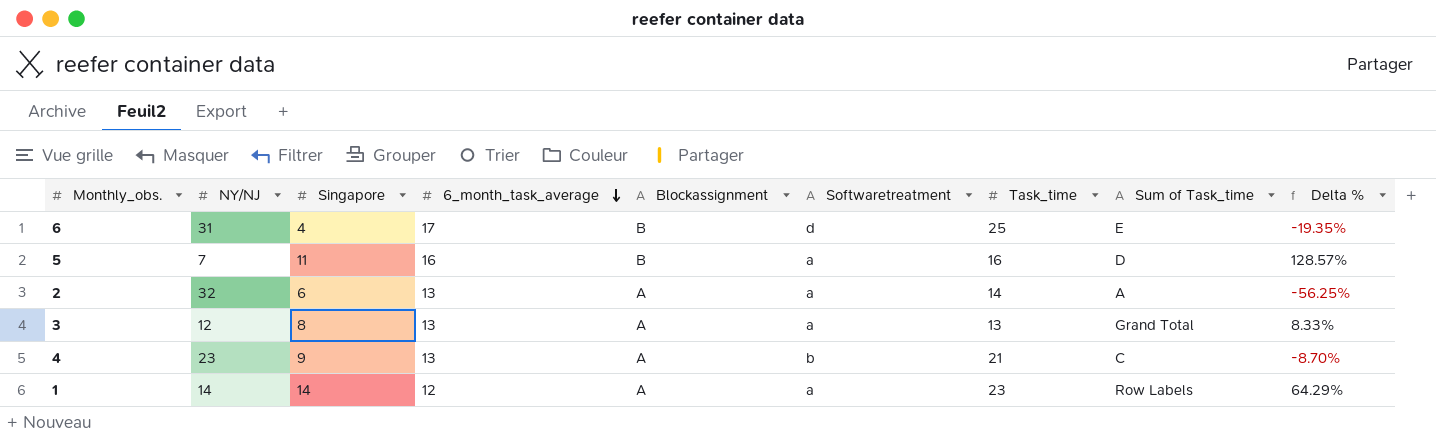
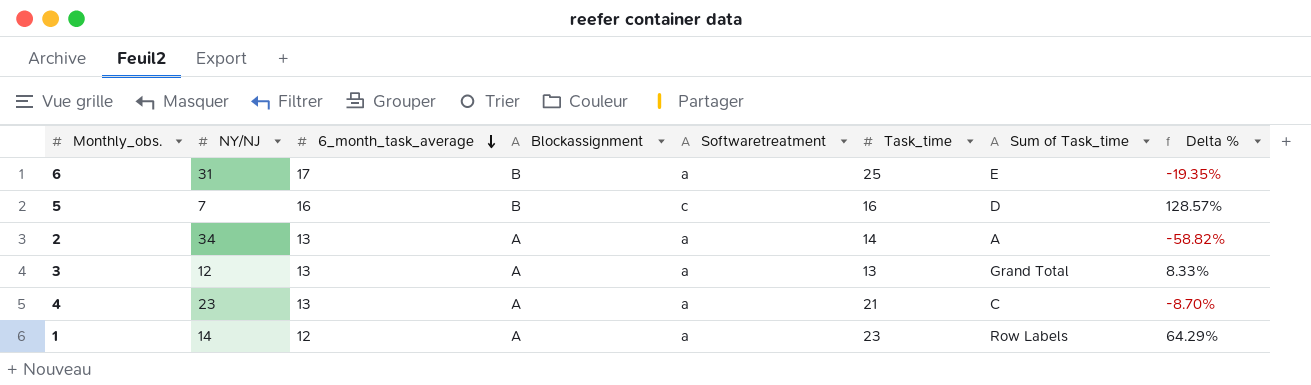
column Singapore | position: 3 -> none
6 | Softwaretreatment: d -> a
5 | Softwaretreatment: a -> c
2 | NY/NJ: 32 -> 34
2 | Delta %: -56.25% -> -58.82%
4 | Softwaretreatment: b -> a

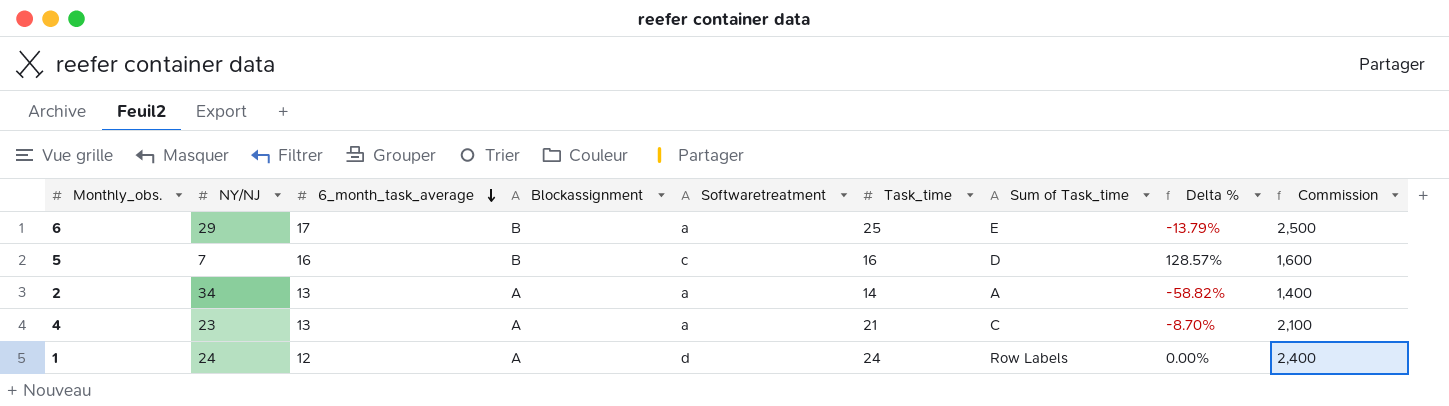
column Commission | formula: none -> [Task_time] * 100
row 3: 12 | 13 | A | a | 13 | Grand Total | 8.33% -> none
6 | NY/NJ: 31 -> 29
6 | Delta %: -19.35% -> -13.79%
1 | NY/NJ: 14 -> 24
1 | Softwaretreatment: a -> d
1 | Task_time: 23 -> 24
1 | Delta %: 64.29% -> 0.00%

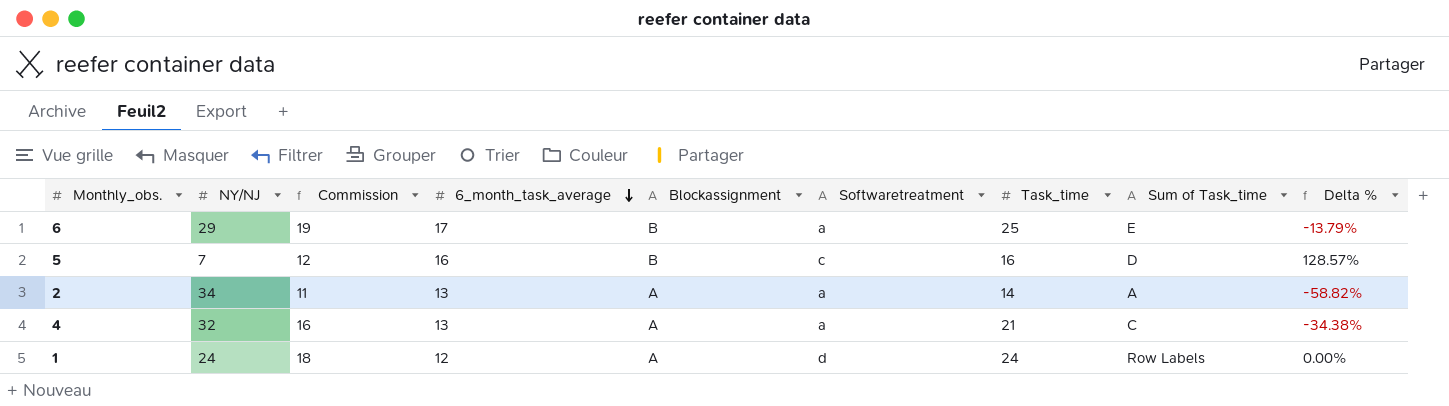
column Commission | formula: [Task_time] * 100 -> [Task_time] * 0.75
column Commission | position: 9 -> 3
4 | NY/NJ: 23 -> 32
4 | Delta %: -8.70% -> -34.38%

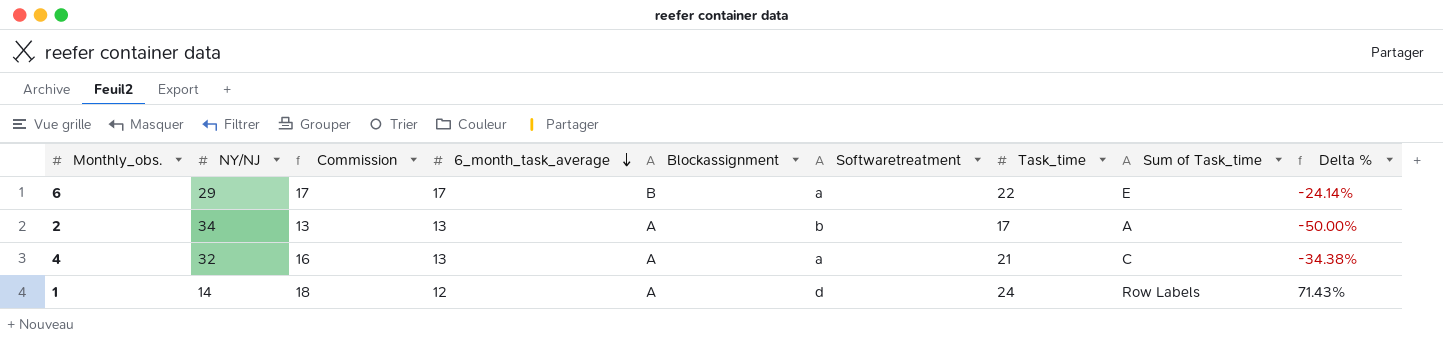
row 5: 7 | 12 | 16 | B | c | 16 | D | 128.57% -> none
6 | Commission: 19 -> 17
6 | Task_time: 25 -> 22
6 | Delta %: -13.79% -> -24.14%
2 | Commission: 11 -> 13
2 | Softwaretreatment: a -> b
2 | Task_time: 14 -> 17
2 | Delta %: -58.82% -> -50.00%
1 | NY/NJ: 24 -> 14
1 | Delta %: 0.00% -> 71.43%

